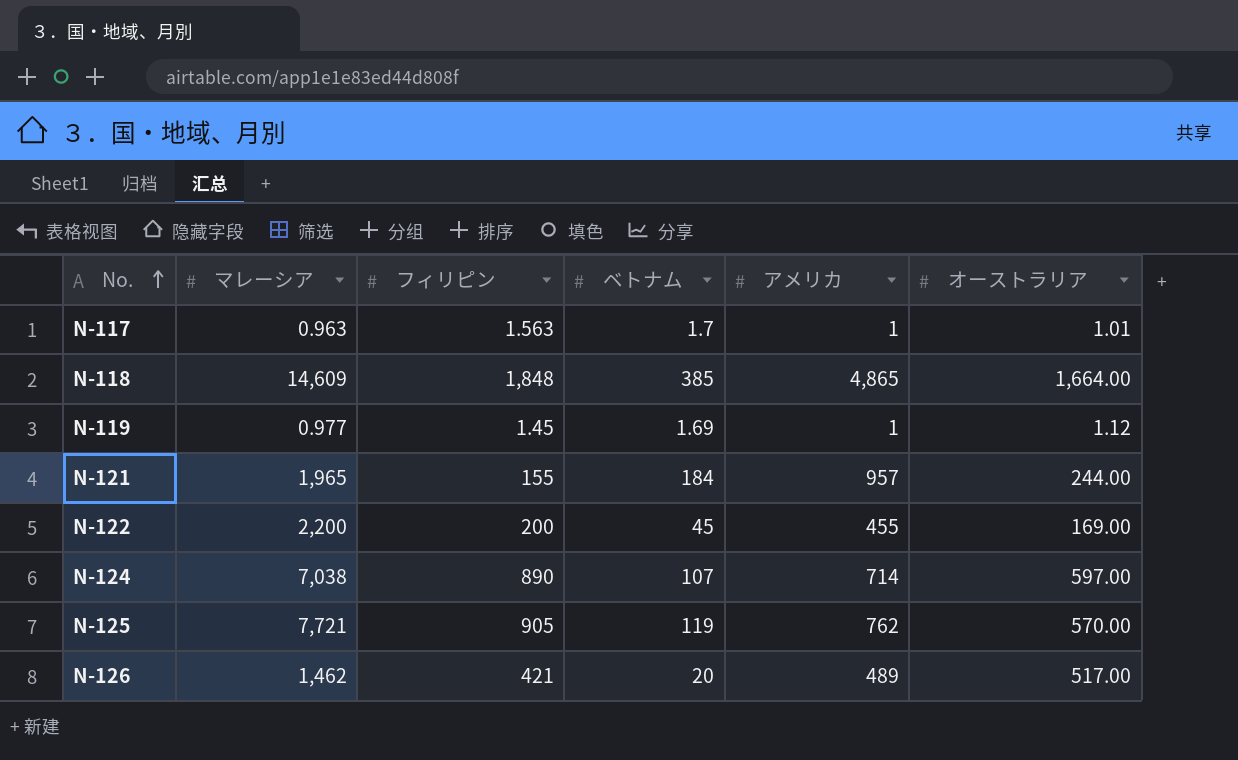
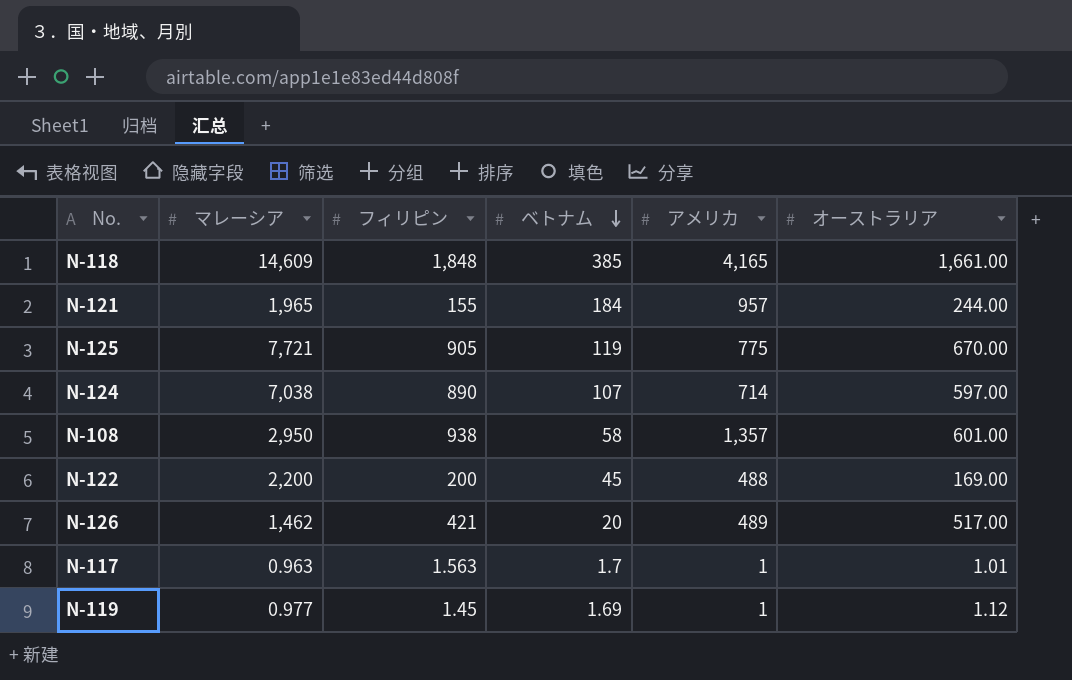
row order: No. ascending -> ベトナム descending
N-118 | アメリカ: 4,865 -> 4,165
N-118 | オーストラリア: 1,664.00 -> 1,661.00
N-125 | アメリカ: 762 -> 775
N-125 | オーストラリア: 570.00 -> 670.00
row N-108: none -> 2,950 | 938 | 58 | 1,357 | 601.00
N-122 | アメリカ: 455 -> 488

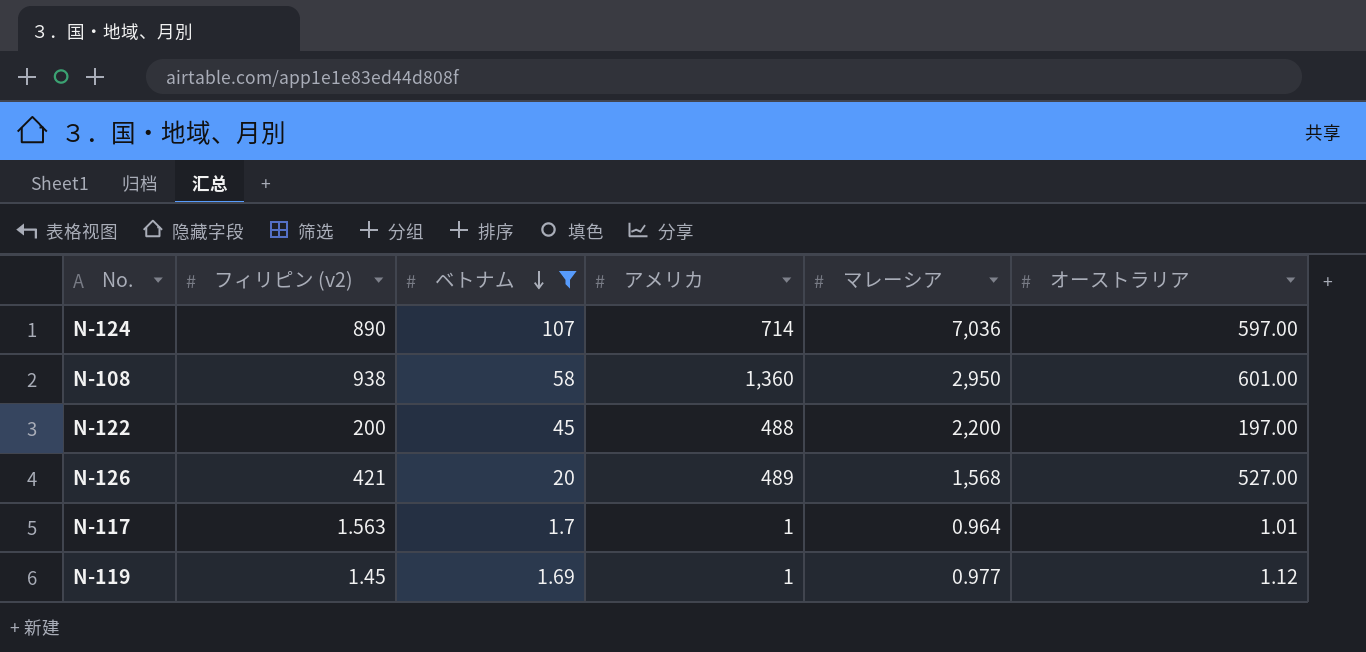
filter: none -> ベトナム <= 107
column name: フィリピン -> フィリピン (v2)
column マレーシア | position: 2 -> 5
N-124 | マレーシア: 7,038 -> 7,036
N-108 | アメリカ: 1,357 -> 1,360
N-122 | オーストラリア: 169.00 -> 197.00
N-126 | マレーシア: 1,462 -> 1,568
N-126 | オーストラリア: 517.00 -> 527.00
N-117 | マレーシア: 0.963 -> 0.964

